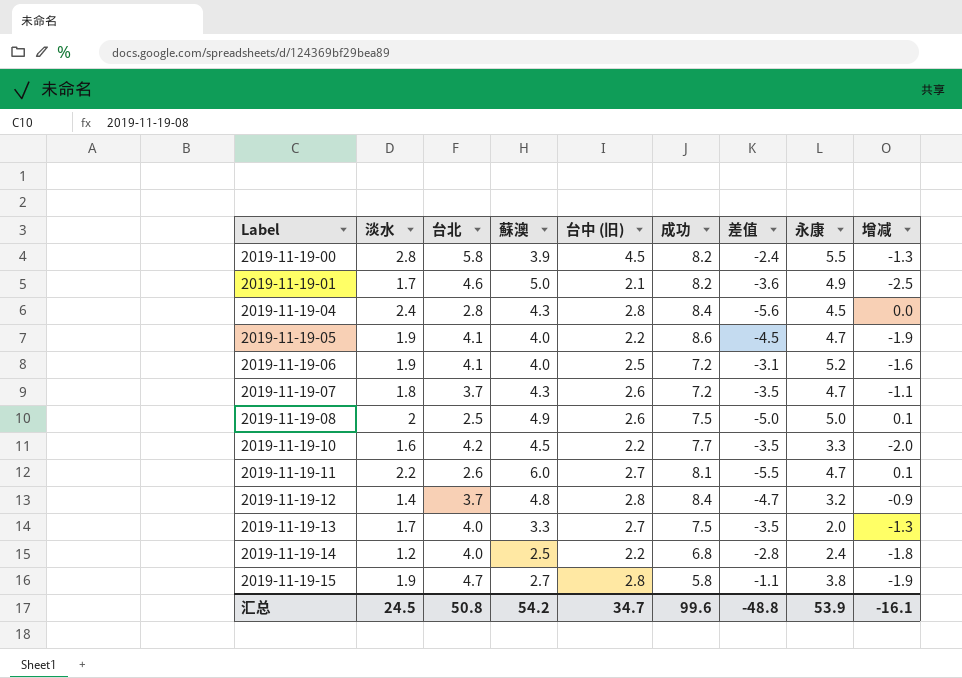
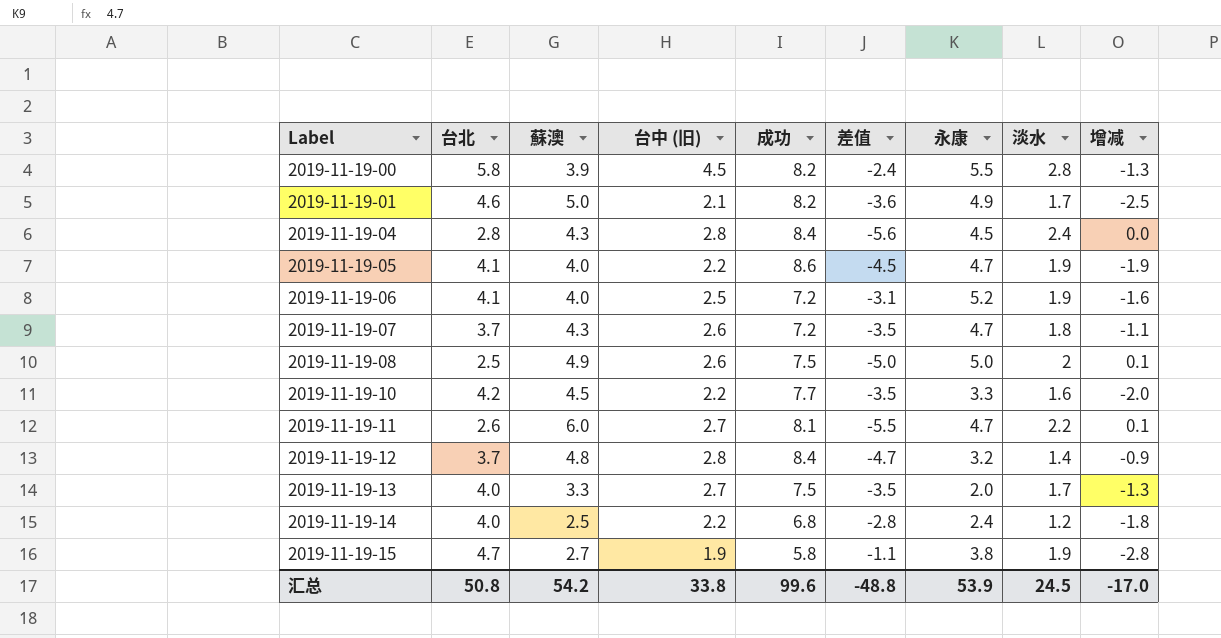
column 淡水 | position: 2 -> 8
2019-11-19-15 | 台中 (旧): 2.8 -> 1.9
2019-11-19-15 | 增减: -1.9 -> -2.8
汇总 | 台中 (旧): 34.7 -> 33.8
汇总 | 增减: -16.1 -> -17.0

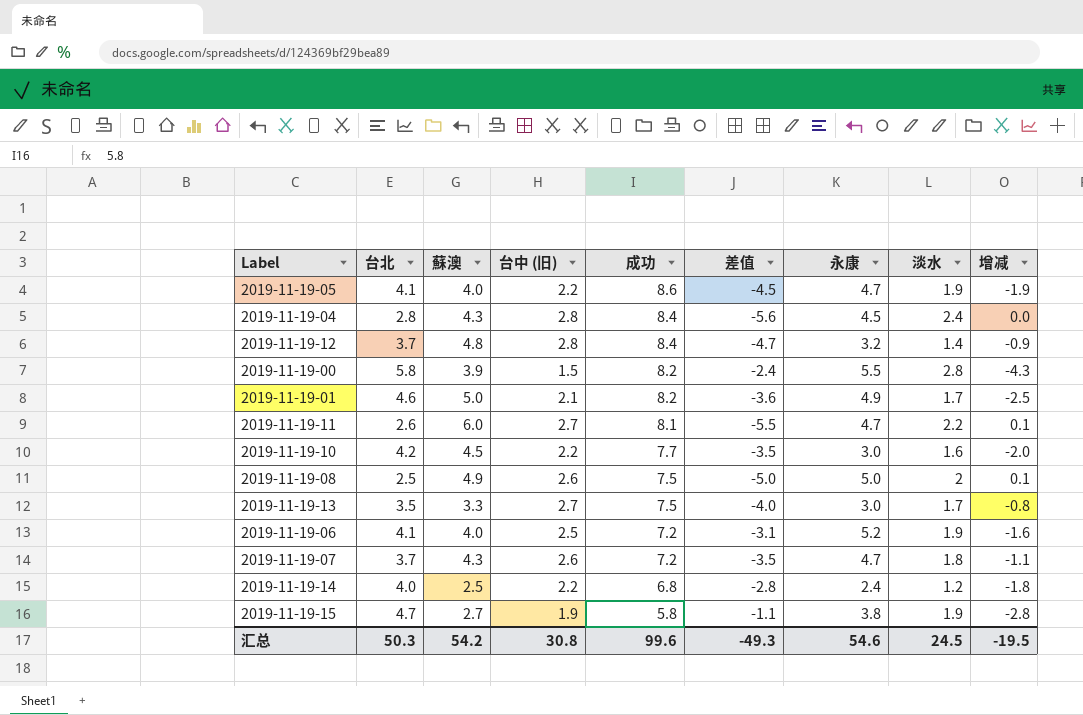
row order: Label ascending -> 成功 descending
2019-11-19-00 | 台中 (旧): 4.5 -> 1.5
2019-11-19-00 | 增减: -1.3 -> -4.3
2019-11-19-10 | 永康: 3.3 -> 3.0
2019-11-19-13 | 台北: 4.0 -> 3.5
2019-11-19-13 | 差值: -3.5 -> -4.0
2019-11-19-13 | 永康: 2.0 -> 3.0
2019-11-19-13 | 增减: -1.3 -> -0.8
汇总 | 台北: 50.8 -> 50.3
汇总 | 台中 (旧): 33.8 -> 30.8
汇总 | 差值: -48.8 -> -49.3
汇总 | 永康: 53.9 -> 54.6
汇总 | 增减: -17.0 -> -19.5

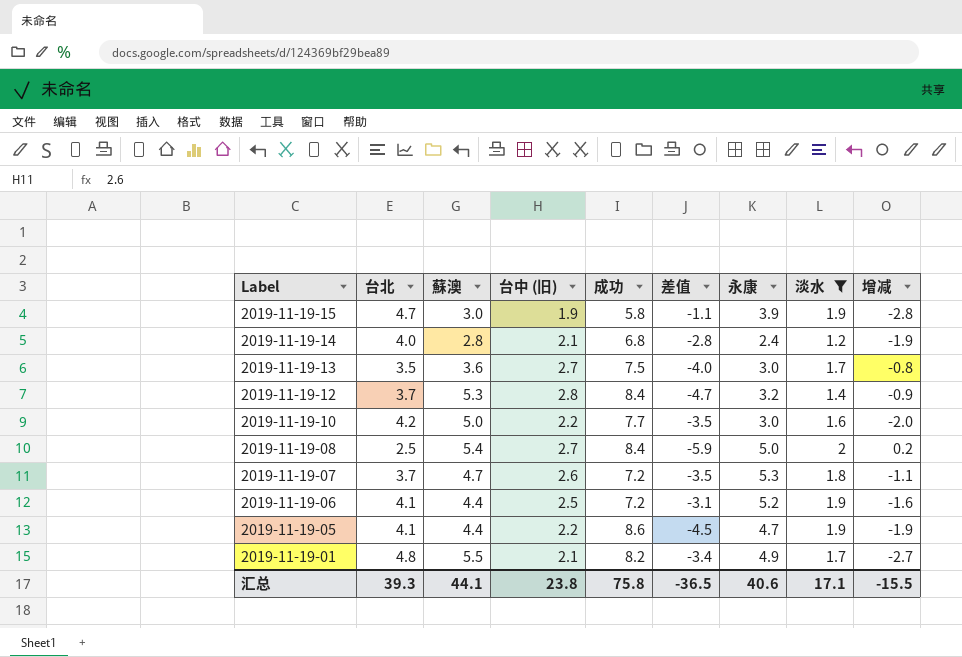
filter: none -> 淡水 <= 2
row order: 成功 descending -> Label descending
2019-11-19-15 | 蘇澳: 2.7 -> 3.0
2019-11-19-15 | 永康: 3.8 -> 3.9
2019-11-19-14 | 蘇澳: 2.5 -> 2.8
2019-11-19-14 | 台中 (旧): 2.2 -> 2.1
2019-11-19-14 | 增减: -1.8 -> -1.9
2019-11-19-13 | 蘇澳: 3.3 -> 3.6
2019-11-19-12 | 蘇澳: 4.8 -> 5.3
2019-11-19-10 | 蘇澳: 4.5 -> 5.0
2019-11-19-08 | 蘇澳: 4.9 -> 5.4
2019-11-19-08 | 台中 (旧): 2.6 -> 2.7
2019-11-19-08 | 成功: 7.5 -> 8.4
2019-11-19-08 | 差值: -5.0 -> -5.9
2019-11-19-08 | 增减: 0.1 -> 0.2
2019-11-19-07 | 蘇澳: 4.3 -> 4.7
2019-11-19-07 | 永康: 4.7 -> 5.3
2019-11-19-06 | 蘇澳: 4.0 -> 4.4
2019-11-19-05 | 蘇澳: 4.0 -> 4.4
2019-11-19-01 | 台北: 4.6 -> 4.8
2019-11-19-01 | 蘇澳: 5.0 -> 5.5
2019-11-19-01 | 差值: -3.6 -> -3.4
2019-11-19-01 | 增减: -2.5 -> -2.7
汇总 | 台北: 50.3 -> 39.3
汇总 | 蘇澳: 54.2 -> 44.1
汇总 | 台中 (旧): 30.8 -> 23.8
汇总 | 成功: 99.6 -> 75.8
汇总 | 差值: -49.3 -> -36.5
汇总 | 永康: 54.6 -> 40.6
汇总 | 淡水: 24.5 -> 17.1
汇总 | 增减: -19.5 -> -15.5

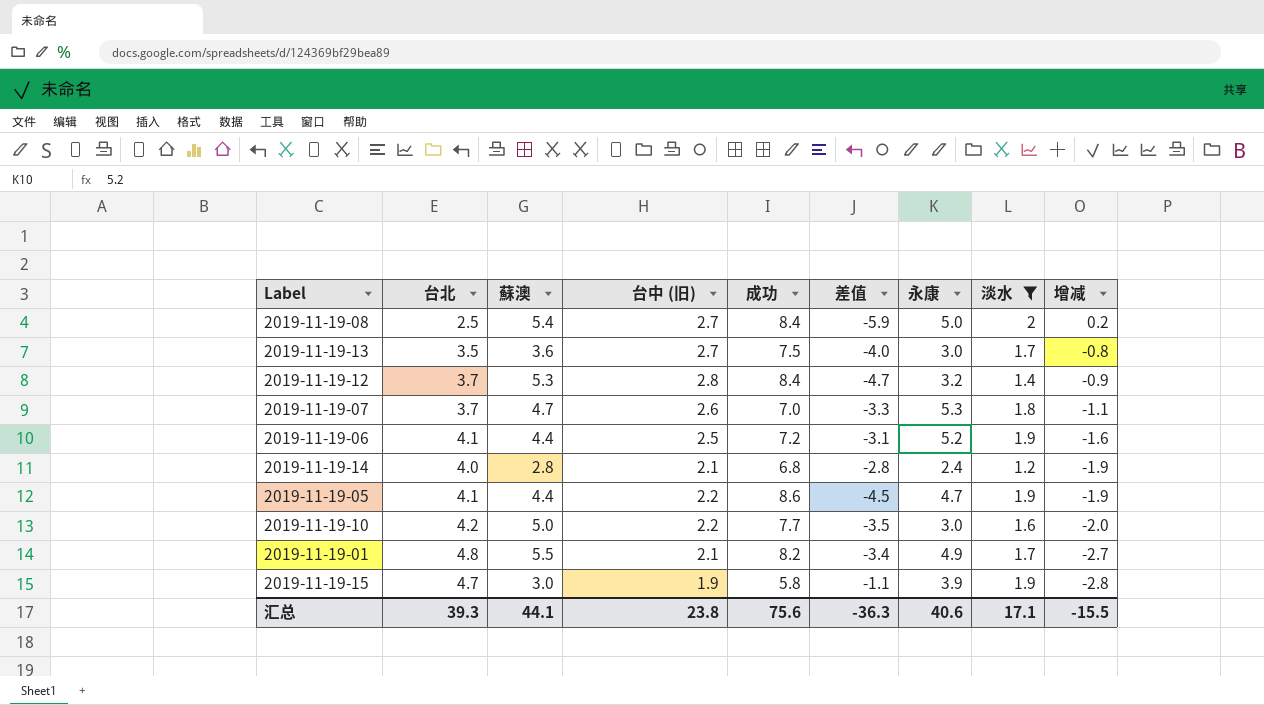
row order: Label descending -> 增减 descending
2019-11-19-07 | 成功: 7.2 -> 7.0
2019-11-19-07 | 差值: -3.5 -> -3.3
汇总 | 成功: 75.8 -> 75.6
汇总 | 差值: -36.5 -> -36.3

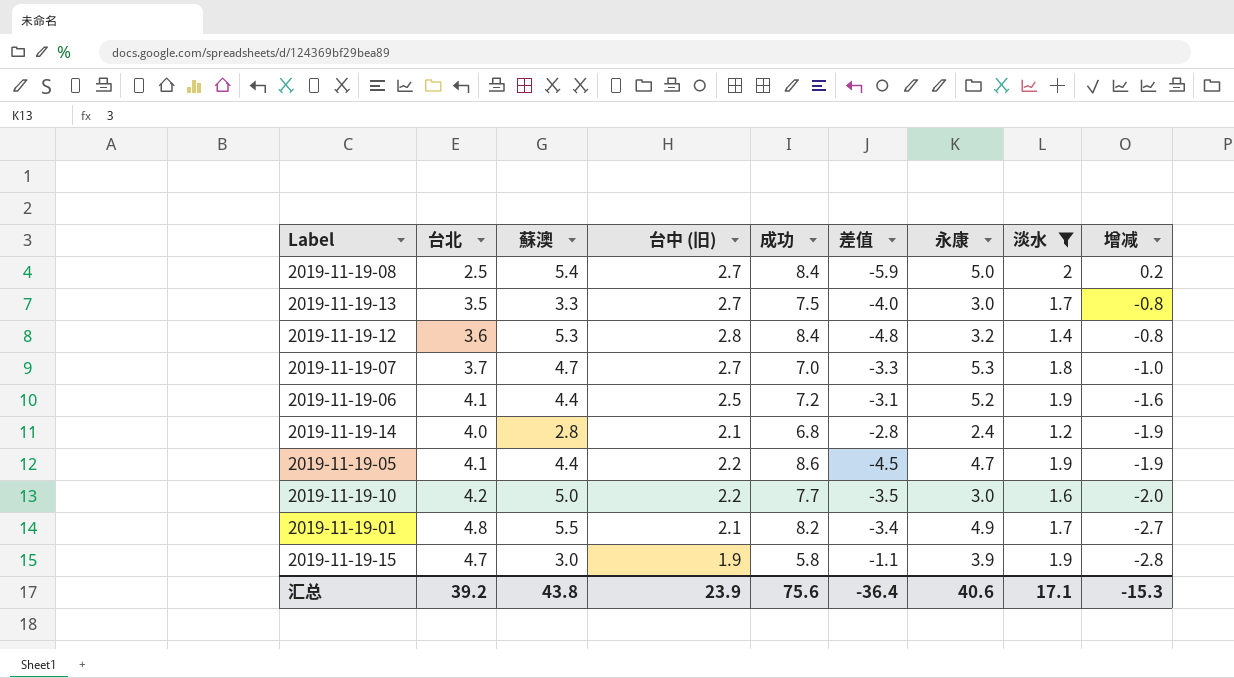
2019-11-19-13 | 蘇澳: 3.6 -> 3.3
2019-11-19-12 | 台北: 3.7 -> 3.6
2019-11-19-12 | 差值: -4.7 -> -4.8
2019-11-19-12 | 增减: -0.9 -> -0.8
2019-11-19-07 | 台中 (旧): 2.6 -> 2.7
2019-11-19-07 | 增减: -1.1 -> -1.0
汇总 | 台北: 39.3 -> 39.2
汇总 | 蘇澳: 44.1 -> 43.8
汇总 | 台中 (旧): 23.8 -> 23.9
汇总 | 差值: -36.3 -> -36.4
汇总 | 增减: -15.5 -> -15.3

